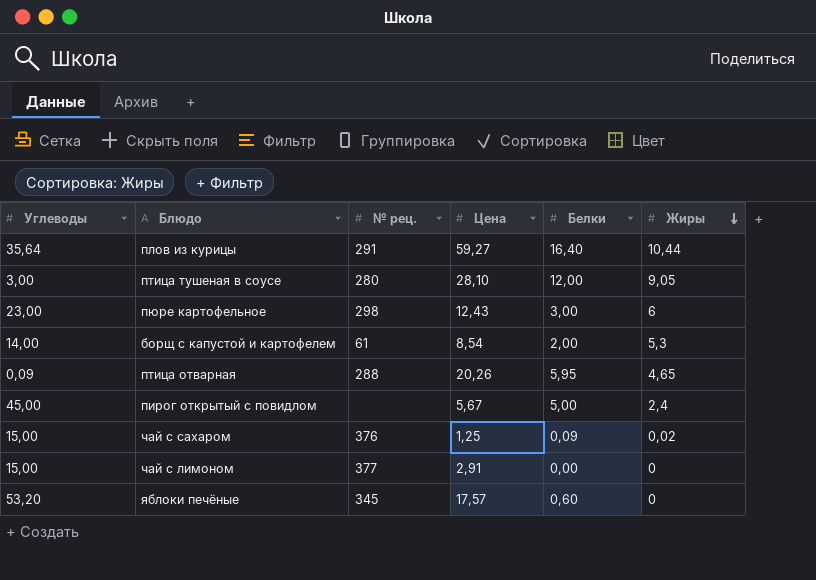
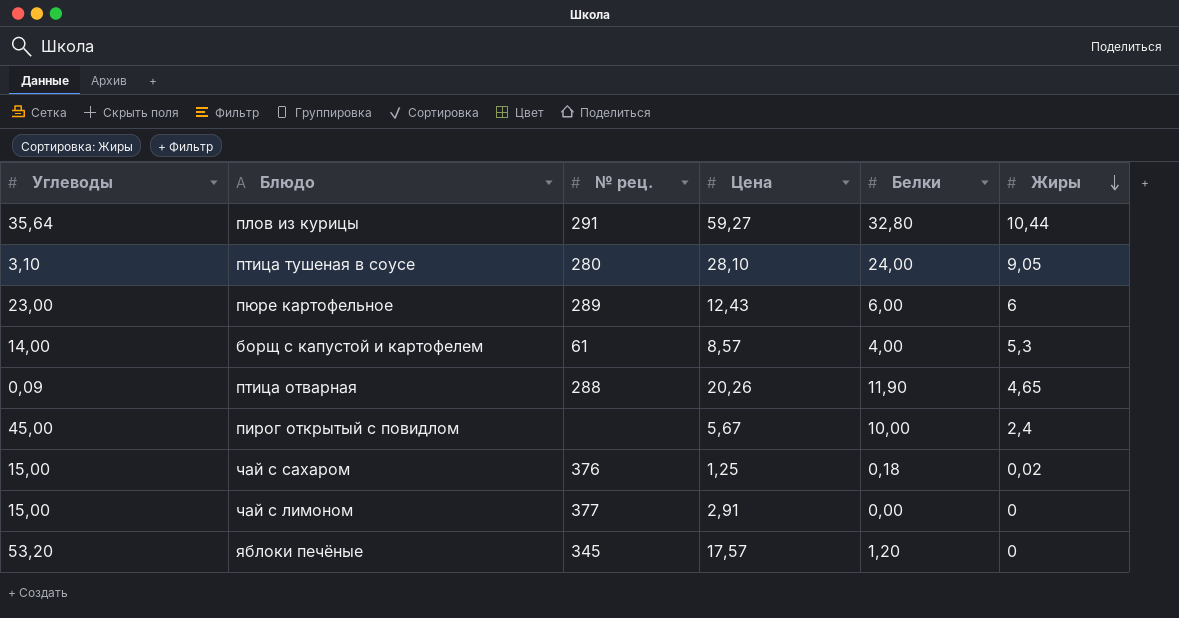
плов из курицы | Белки: 16,40 -> 32,80
птица тушеная в соусе | Углеводы: 3,00 -> 3,10
птица тушеная в соусе | Белки: 12,00 -> 24,00
пюре картофельное | № рец.: 298 -> 289
пюре картофельное | Белки: 3,00 -> 6,00
борщ с капустой и картофелем | Цена: 8,54 -> 8,57
борщ с капустой и картофелем | Белки: 2,00 -> 4,00
птица отварная | Белки: 5,95 -> 11,90
пирог открытый с повидлом | Белки: 5,00 -> 10,00
чай с сахаром | Белки: 0,09 -> 0,18
яблоки печёные | Белки: 0,60 -> 1,20

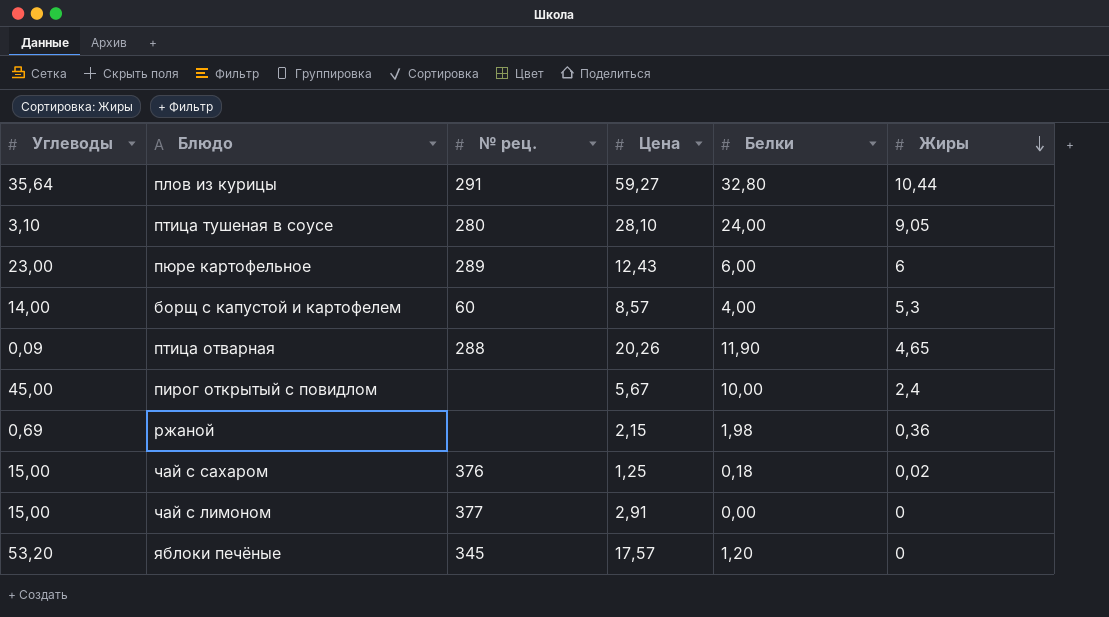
борщ с капустой и картофелем | № рец.: 61 -> 60
row ржаной: none -> 0,69 | none | 2,15 | 1,98 | 0,36

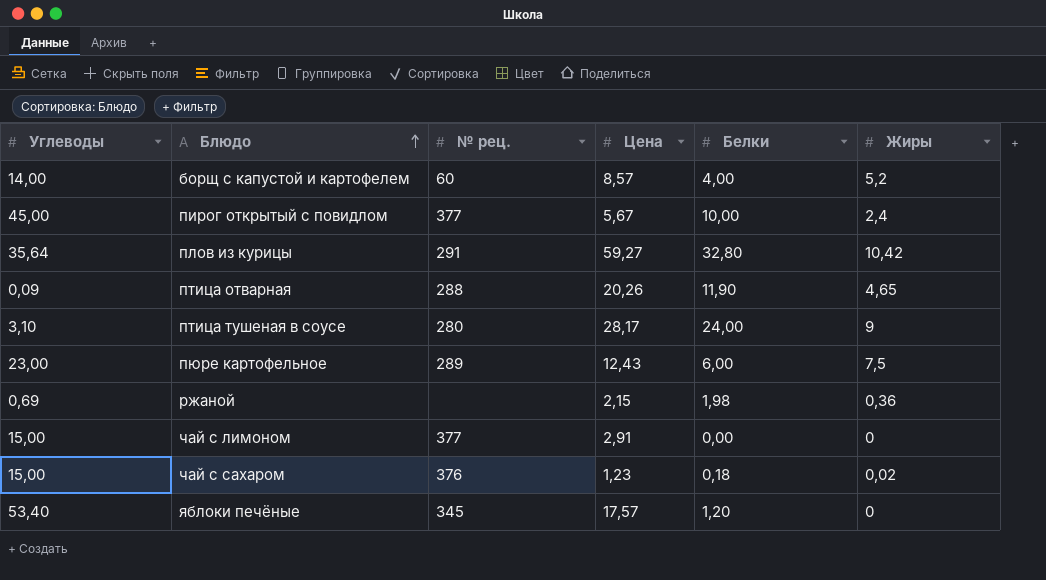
row order: Жиры descending -> Блюдо ascending
борщ с капустой и картофелем | Жиры: 5,3 -> 5,2
пирог открытый с повидлом | № рец.: none -> 377
плов из курицы | Жиры: 10,44 -> 10,42
птица тушеная в соусе | Цена: 28,10 -> 28,17
птица тушеная в соусе | Жиры: 9,05 -> 9
пюре картофельное | Жиры: 6 -> 7,5
чай с сахаром | Цена: 1,25 -> 1,23
яблоки печёные | Углеводы: 53,20 -> 53,40

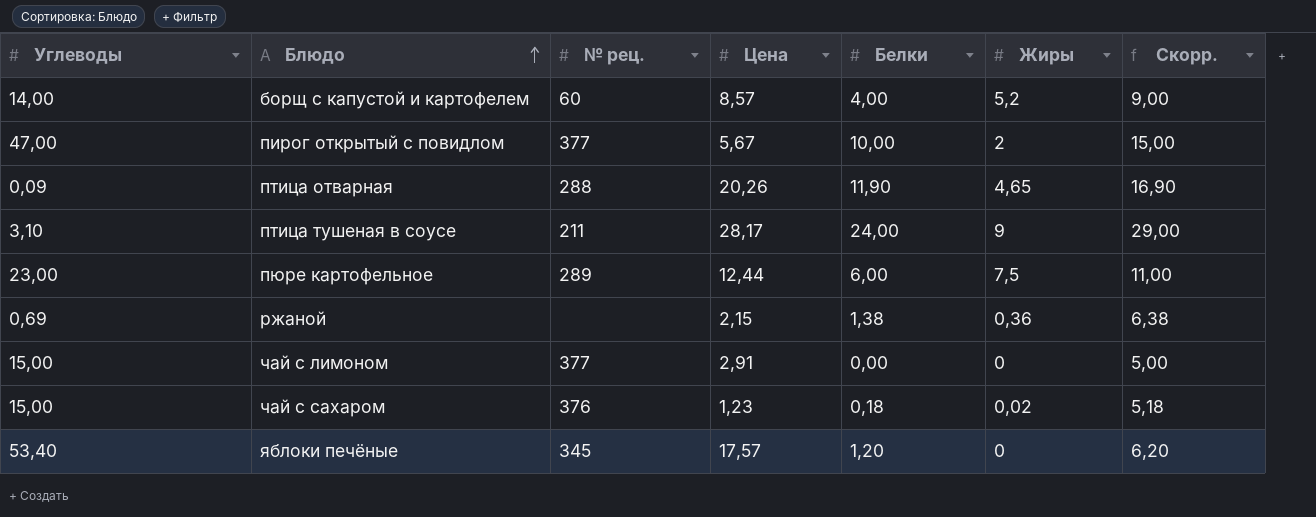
column Скорр. | formula: none -> [Белки] + 5
row плов из курицы: 35,64 | 291 | 59,27 | 32,80 | 10,42 -> none
пирог открытый с повидлом | Углеводы: 45,00 -> 47,00
пирог открытый с повидлом | Жиры: 2,4 -> 2
птица тушеная в соусе | № рец.: 280 -> 211
пюре картофельное | Цена: 12,43 -> 12,44
ржаной | Белки: 1,98 -> 1,38

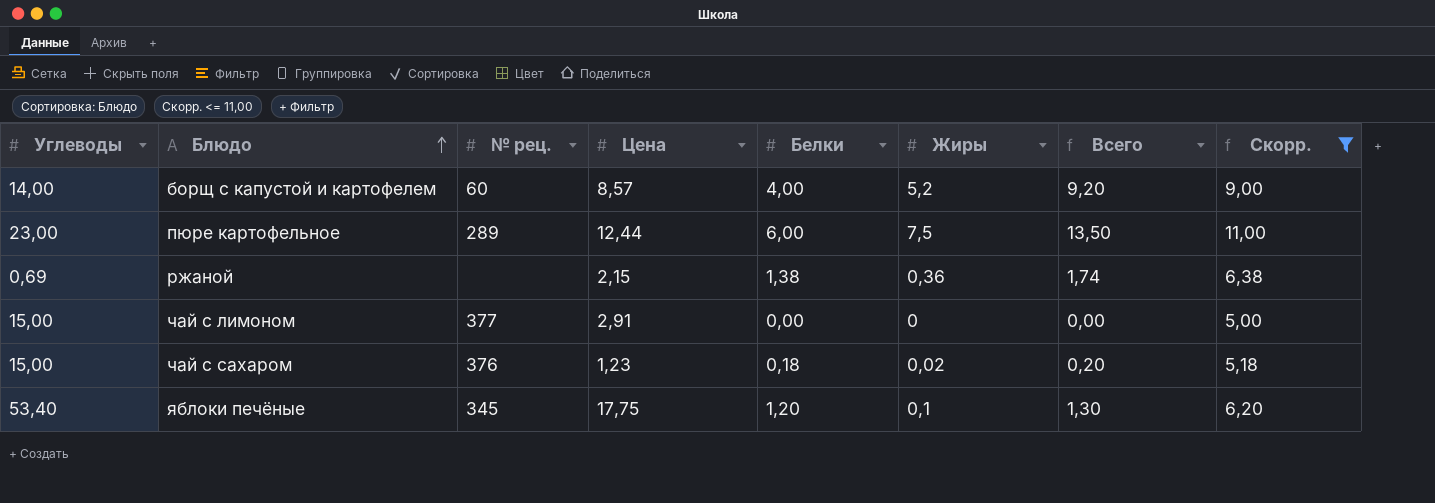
filter: none -> Скорр. <= 11,00
column Всего | formula: none -> [Белки] + [Жиры]
яблоки печёные | Цена: 17,57 -> 17,75
яблоки печёные | Жиры: 0 -> 0,1

